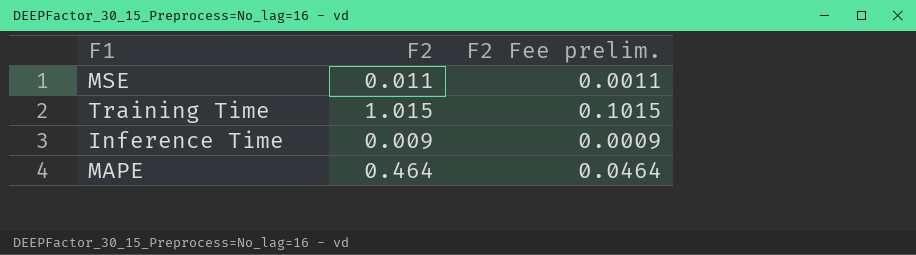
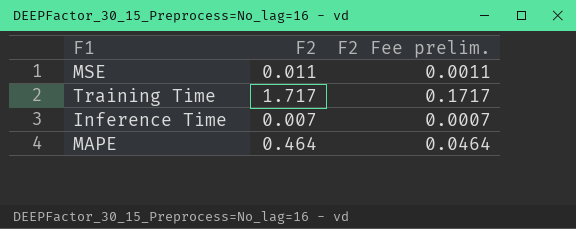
Training Time | F2: 1.015 -> 1.717
Training Time | F2 Fee prelim.: 0.1015 -> 0.1717
Inference Time | F2: 0.009 -> 0.007
Inference Time | F2 Fee prelim.: 0.0009 -> 0.0007

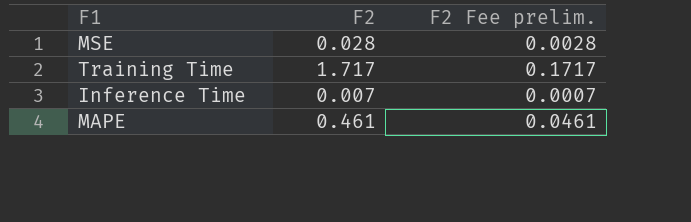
MSE | F2: 0.011 -> 0.028
MSE | F2 Fee prelim.: 0.0011 -> 0.0028
MAPE | F2: 0.464 -> 0.461
MAPE | F2 Fee prelim.: 0.0464 -> 0.0461

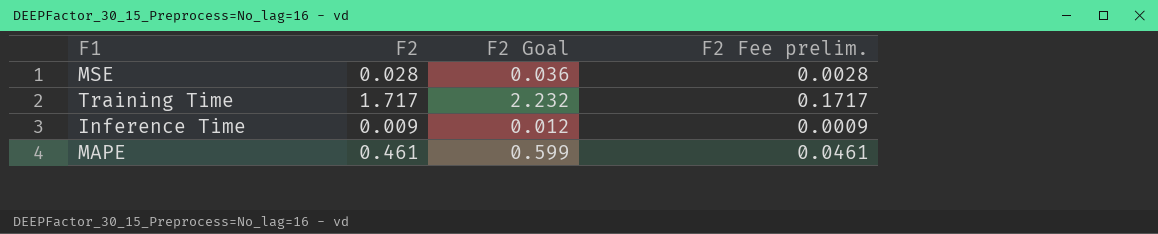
column F2 Goal | formula: none -> [F2] * 1.3
Inference Time | F2: 0.007 -> 0.009
Inference Time | F2 Fee prelim.: 0.0007 -> 0.0009

